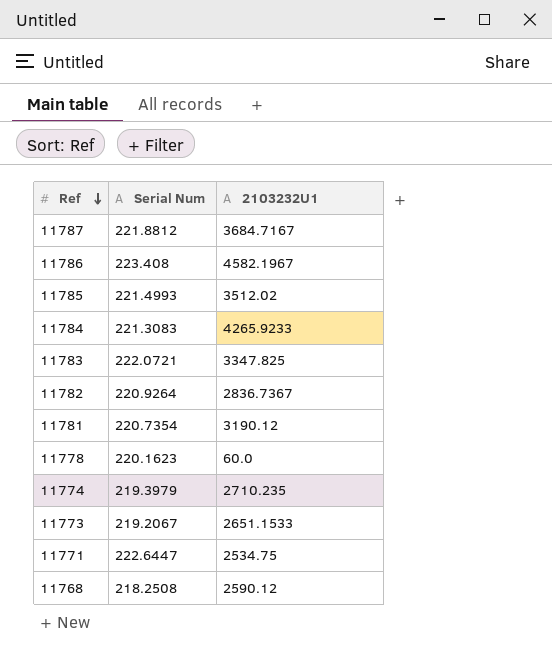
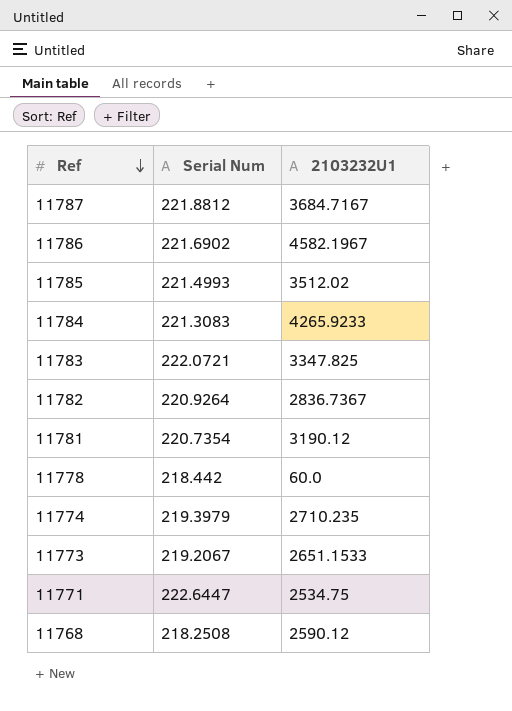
11786 | Serial Num: 223.408 -> 221.6902
11778 | Serial Num: 220.1623 -> 218.442

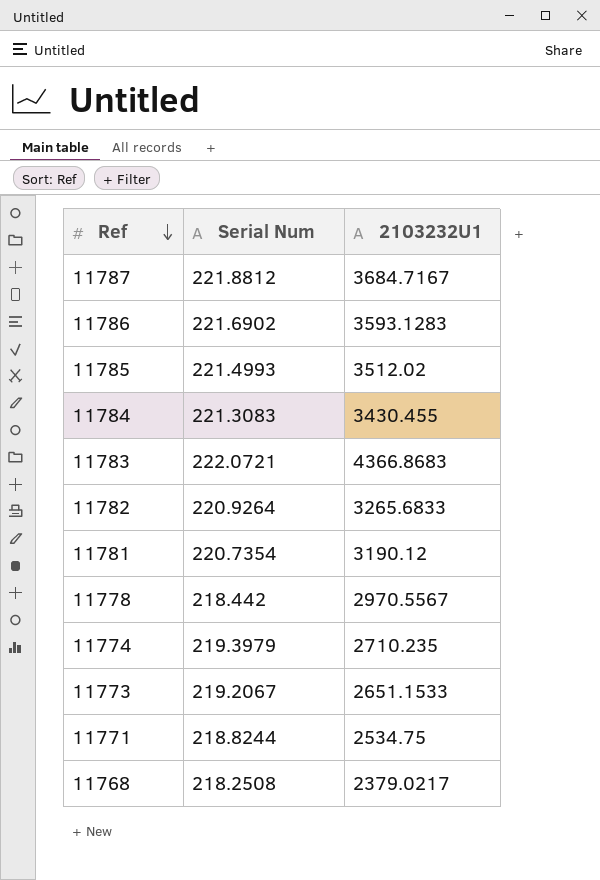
11786 | 2103232U1: 4582.1967 -> 3593.1283
11784 | 2103232U1: 4265.9233 -> 3430.455
11783 | 2103232U1: 3347.825 -> 4366.8683
11782 | 2103232U1: 2836.7367 -> 3265.6833
11778 | 2103232U1: 60.0 -> 2970.5567
11771 | Serial Num: 222.6447 -> 218.8244
11768 | 2103232U1: 2590.12 -> 2379.0217

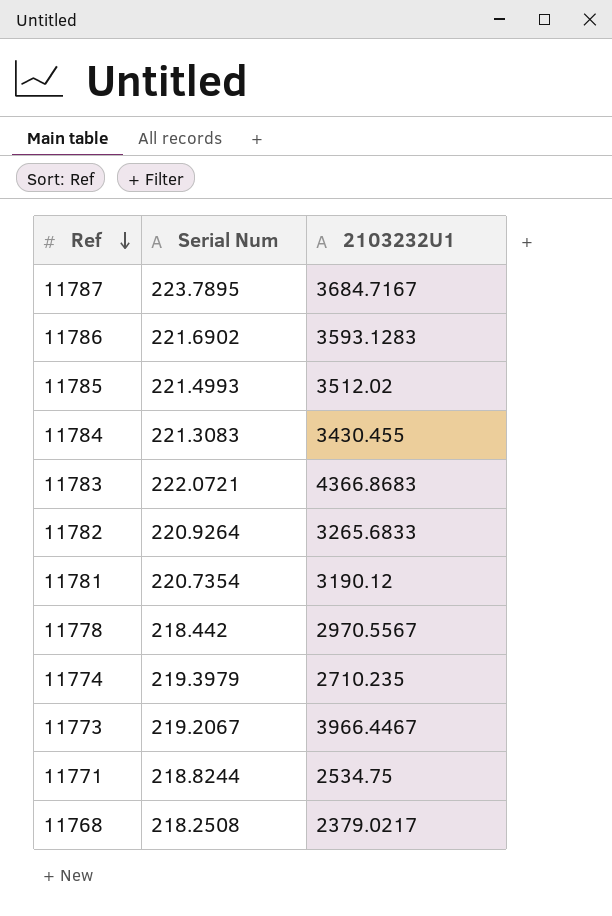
11787 | Serial Num: 221.8812 -> 223.7895
11773 | 2103232U1: 2651.1533 -> 3966.4467

